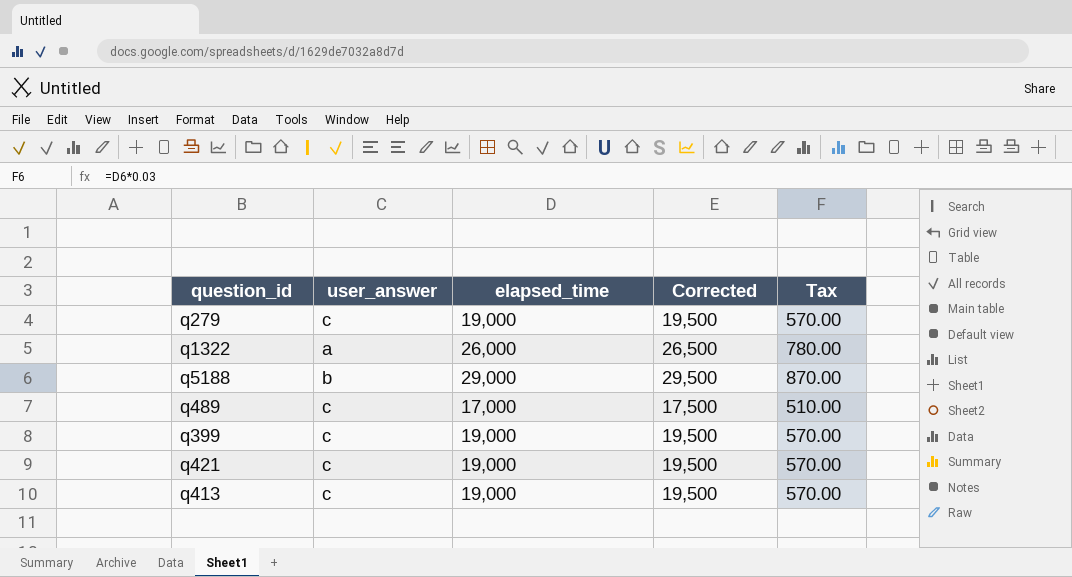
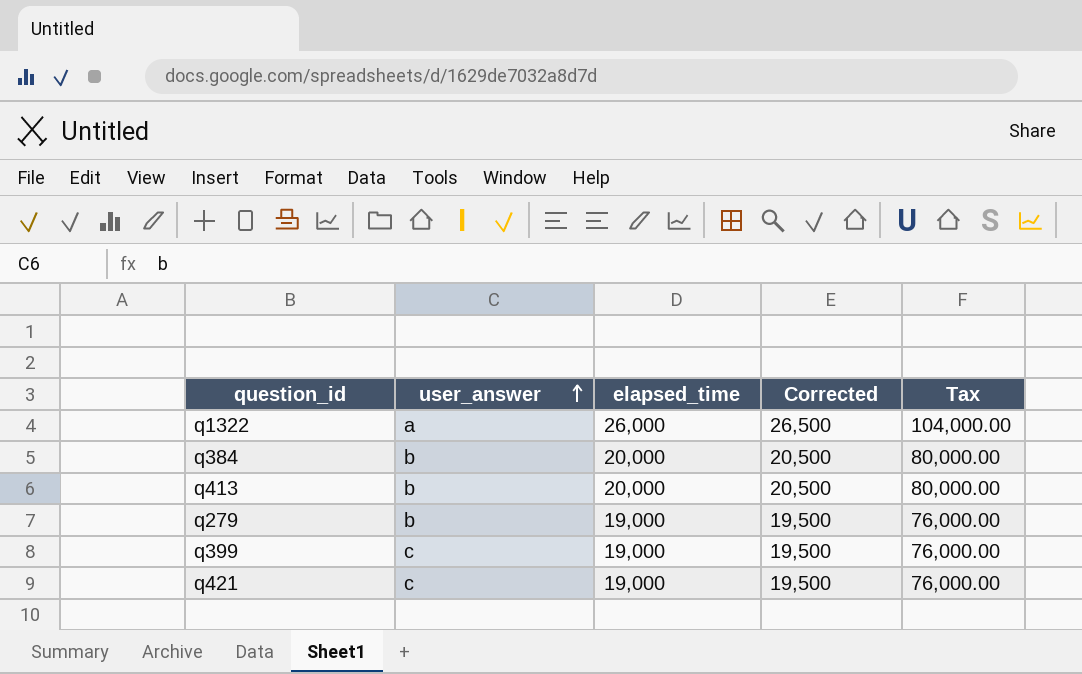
row order: none -> user_answer ascending
column Tax | formula: [elapsed_time] * 0.03 -> [elapsed_time] * 4
row q5188: b | 29,000 | 29,500 | 870.00 -> none
row q489: c | 17,000 | 17,500 | 510.00 -> none
row q384: none -> b | 20,000 | 20,500 | 80,000.00
q413 | user_answer: c -> b
q413 | elapsed_time: 19,000 -> 20,000
q413 | Corrected: 19,500 -> 20,500
q279 | user_answer: c -> b

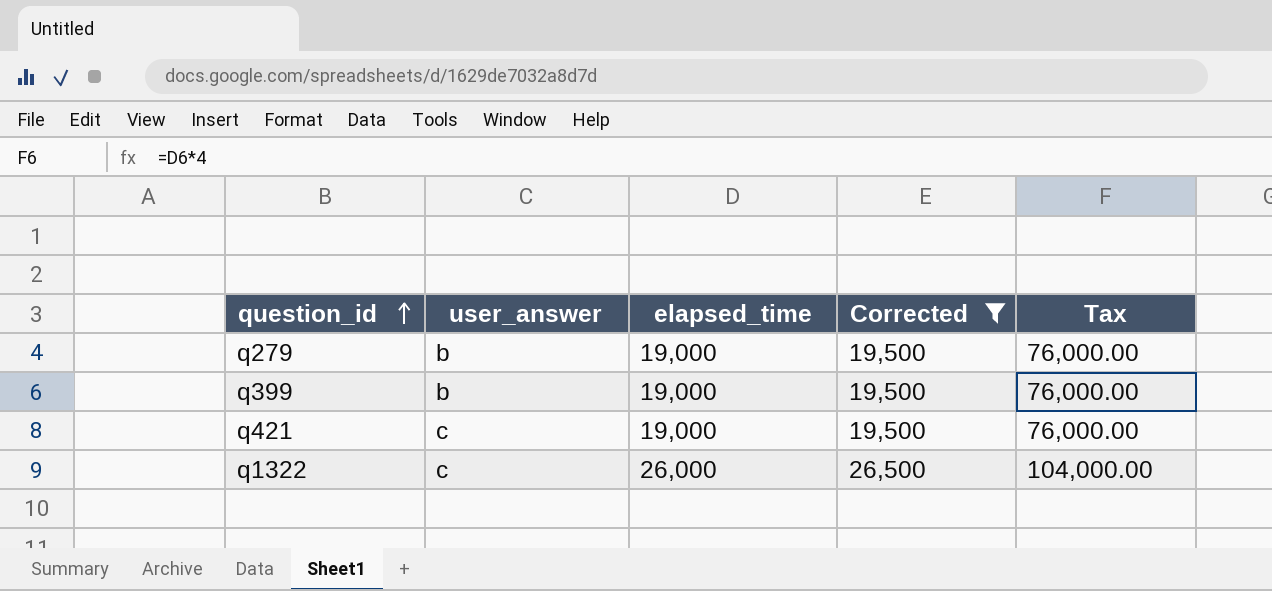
filter: none -> Corrected != 20,500
row order: user_answer ascending -> question_id ascending
q399 | user_answer: c -> b
q1322 | user_answer: a -> c

